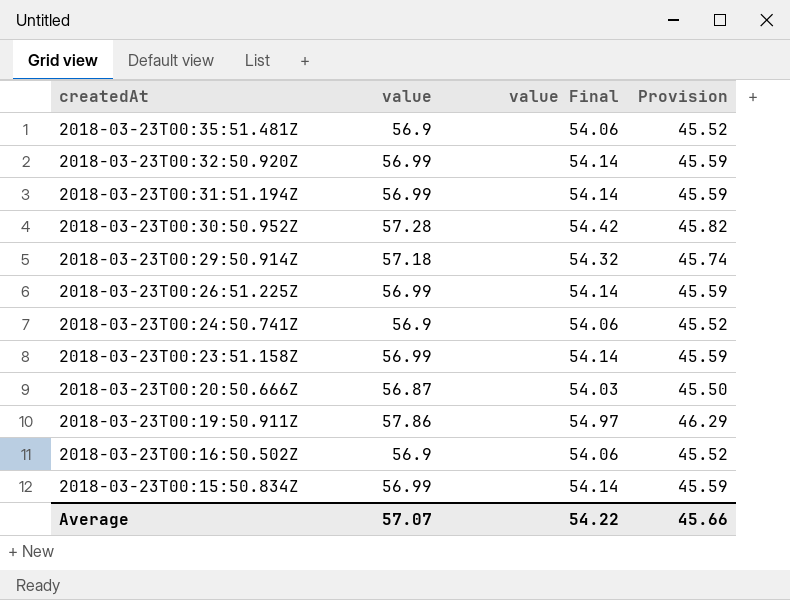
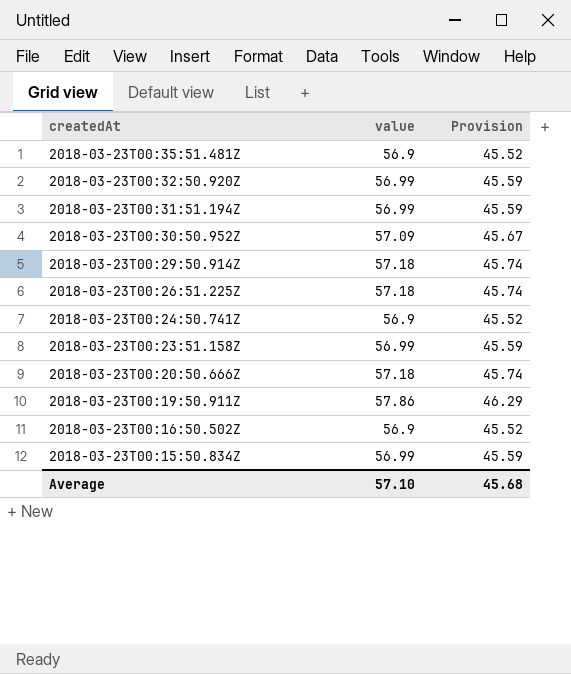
column value Final | formula: [value] * 0.95 -> none
2018-03-23T00:30:50.952Z | value: 57.28 -> 57.09
2018-03-23T00:30:50.952Z | Provision: 45.82 -> 45.67
2018-03-23T00:26:51.225Z | value: 56.99 -> 57.18
2018-03-23T00:26:51.225Z | Provision: 45.59 -> 45.74
2018-03-23T00:20:50.666Z | value: 56.87 -> 57.18
2018-03-23T00:20:50.666Z | Provision: 45.50 -> 45.74
Average | value: 57.07 -> 57.10
Average | Provision: 45.66 -> 45.68

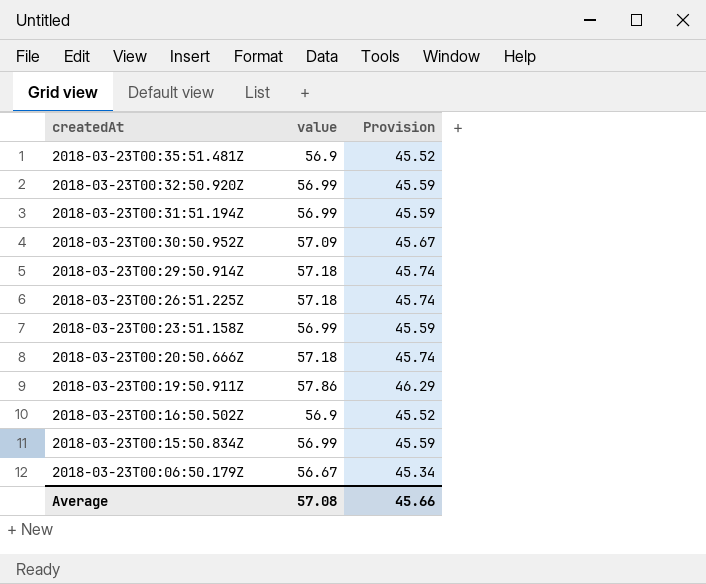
row 2018-03-23T00:24:50.741Z: 56.9 | 45.52 -> none
row 2018-03-23T00:06:50.179Z: none -> 56.67 | 45.34
Average | value: 57.10 -> 57.08
Average | Provision: 45.68 -> 45.66

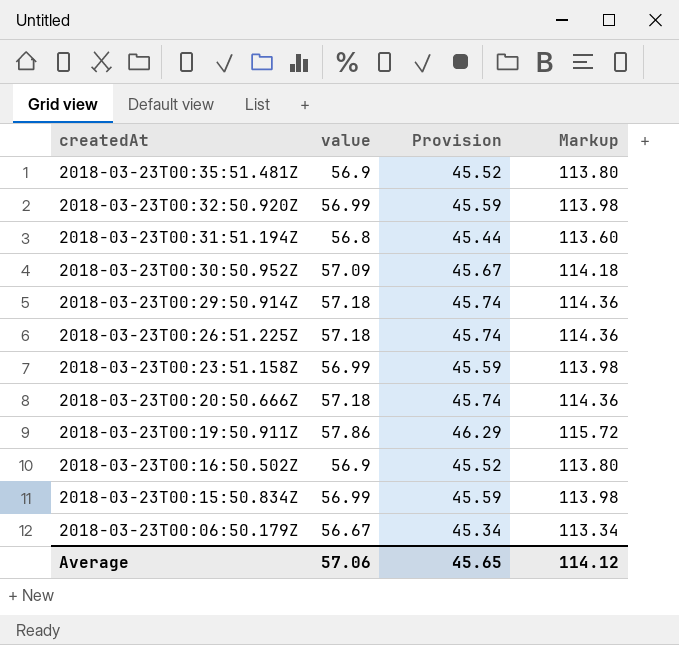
column Markup | formula: none -> [value] * 2
2018-03-23T00:31:51.194Z | value: 56.99 -> 56.8
2018-03-23T00:31:51.194Z | Provision: 45.59 -> 45.44
Average | value: 57.08 -> 57.06
Average | Provision: 45.66 -> 45.65

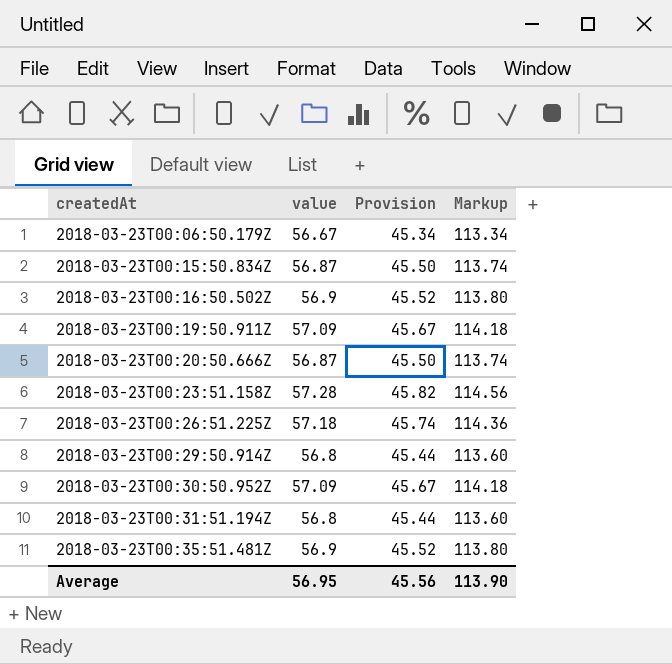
row order: createdAt descending -> createdAt ascending
row 2018-03-23T00:32:50.920Z: 56.99 | 45.59 | 113.98 -> none
2018-03-23T00:15:50.834Z | value: 56.99 -> 56.87
2018-03-23T00:15:50.834Z | Provision: 45.59 -> 45.50
2018-03-23T00:15:50.834Z | Markup: 113.98 -> 113.74
2018-03-23T00:19:50.911Z | value: 57.86 -> 57.09
2018-03-23T00:19:50.911Z | Provision: 46.29 -> 45.67
2018-03-23T00:19:50.911Z | Markup: 115.72 -> 114.18
2018-03-23T00:20:50.666Z | value: 57.18 -> 56.87
2018-03-23T00:20:50.666Z | Provision: 45.74 -> 45.50
2018-03-23T00:20:50.666Z | Markup: 114.36 -> 113.74
2018-03-23T00:23:51.158Z | value: 56.99 -> 57.28
2018-03-23T00:23:51.158Z | Provision: 45.59 -> 45.82
2018-03-23T00:23:51.158Z | Markup: 113.98 -> 114.56
2018-03-23T00:29:50.914Z | value: 57.18 -> 56.8
2018-03-23T00:29:50.914Z | Provision: 45.74 -> 45.44
2018-03-23T00:29:50.914Z | Markup: 114.36 -> 113.60
Average | value: 57.06 -> 56.95
Average | Provision: 45.65 -> 45.56
Average | Markup: 114.12 -> 113.90

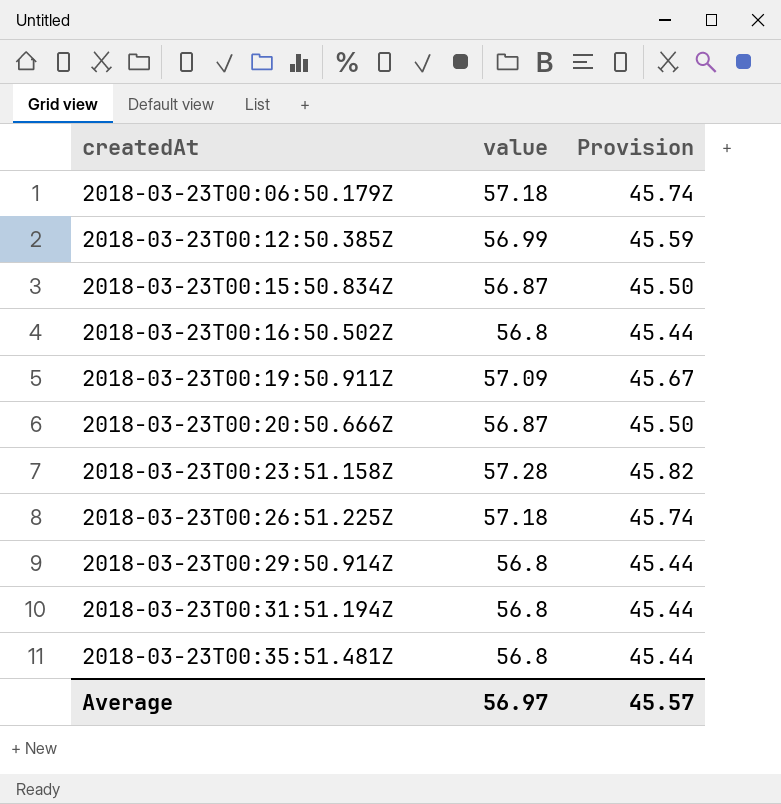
column Markup | formula: [value] * 2 -> none
row 2018-03-23T00:30:50.952Z: 57.09 | 45.67 | 114.18 -> none
2018-03-23T00:06:50.179Z | value: 56.67 -> 57.18
2018-03-23T00:06:50.179Z | Provision: 45.34 -> 45.74
row 2018-03-23T00:12:50.385Z: none -> 56.99 | 45.59
2018-03-23T00:16:50.502Z | value: 56.9 -> 56.8
2018-03-23T00:16:50.502Z | Provision: 45.52 -> 45.44
2018-03-23T00:35:51.481Z | value: 56.9 -> 56.8
2018-03-23T00:35:51.481Z | Provision: 45.52 -> 45.44
Average | value: 56.95 -> 56.97
Average | Provision: 45.56 -> 45.57

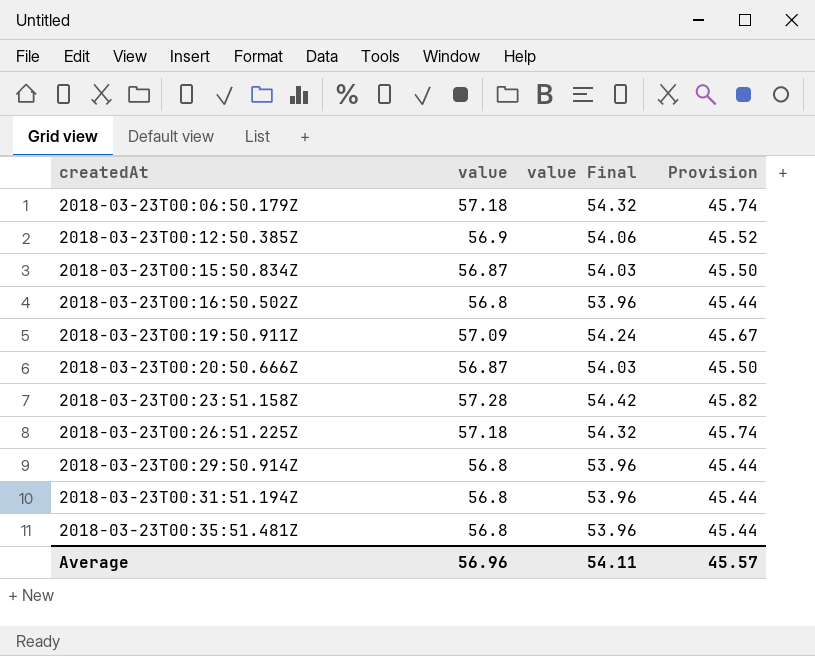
column value Final | formula: none -> [value] * 0.95
2018-03-23T00:12:50.385Z | value: 56.99 -> 56.9
2018-03-23T00:12:50.385Z | Provision: 45.59 -> 45.52
Average | value: 56.97 -> 56.96

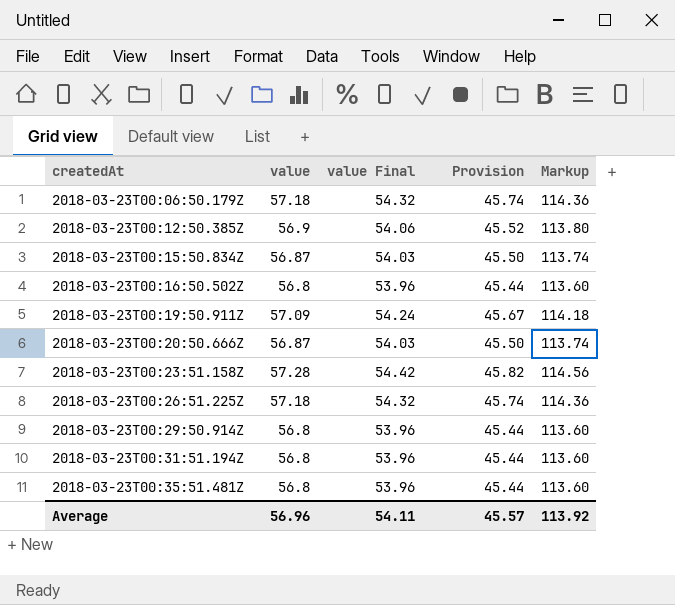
column Markup | formula: none -> [value] * 2

